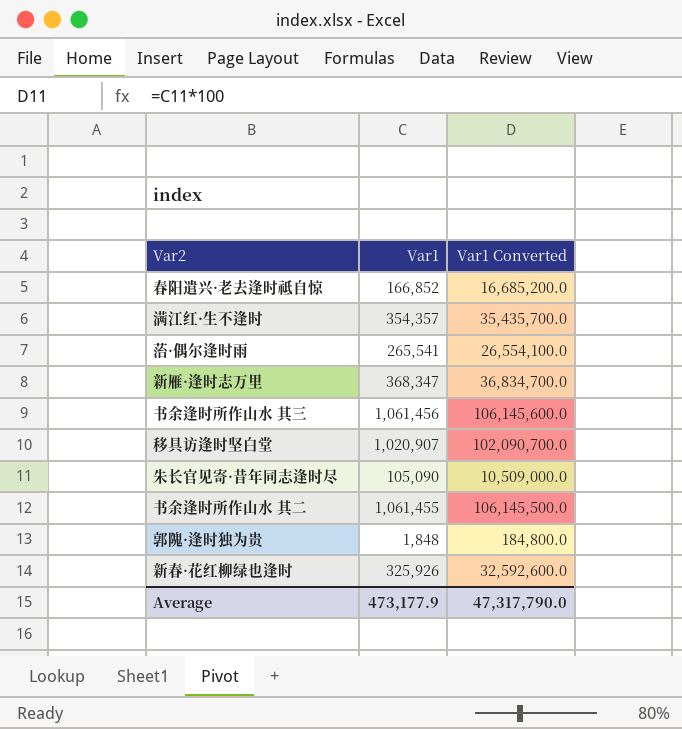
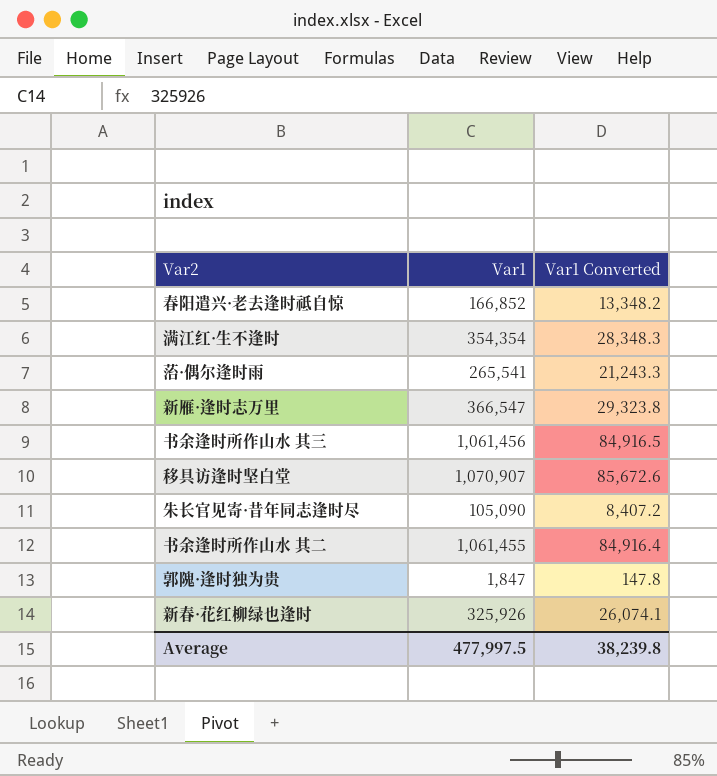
column Var1 Converted | formula: [Var1] * 100 -> [Var1] * 0.08
满江红·生不逢时 | Var1: 354,357 -> 354,354
新雁·逢时志万里 | Var1: 368,347 -> 366,547
移具访逢时坚白堂 | Var1: 1,020,907 -> 1,070,907
郭隗·逢时独为贵 | Var1: 1,848 -> 1,847
Average | Var1: 473,177.9 -> 477,997.5
Average | Var1 Converted: 47,317,790.0 -> 38,239.8

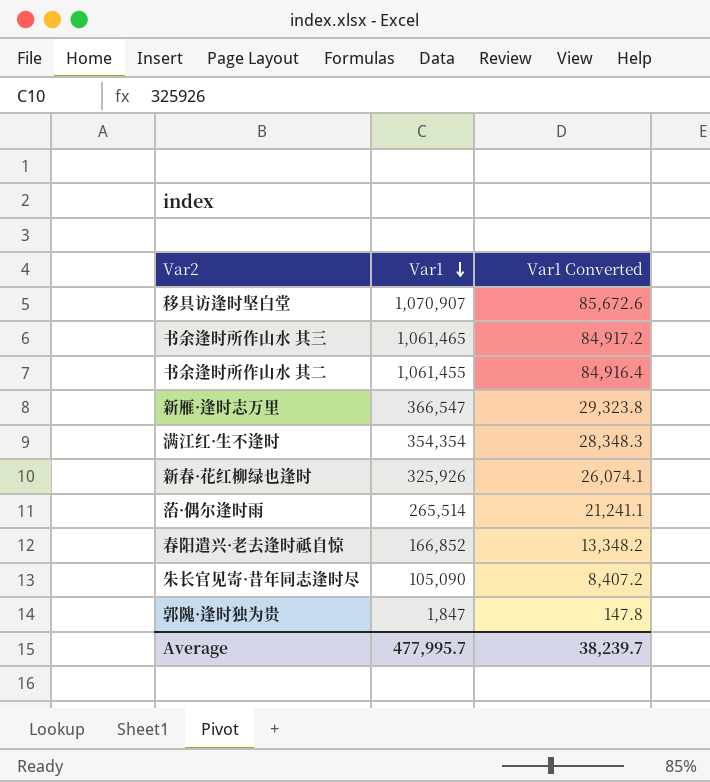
row order: none -> Var1 descending
书余逢时所作山水 其三 | Var1: 1,061,456 -> 1,061,465
书余逢时所作山水 其三 | Var1 Converted: 84,916.5 -> 84,917.2
菭·偶尔逢时雨 | Var1: 265,541 -> 265,514
菭·偶尔逢时雨 | Var1 Converted: 21,243.3 -> 21,241.1
Average | Var1: 477,997.5 -> 477,995.7
Average | Var1 Converted: 38,239.8 -> 38,239.7

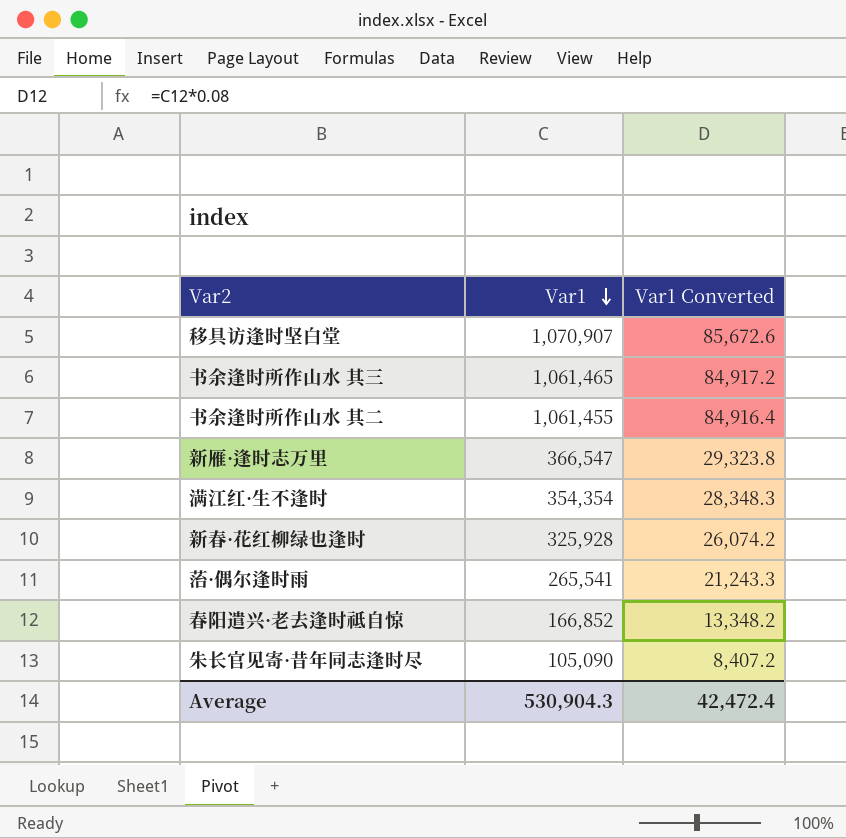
row 郭隗·逢时独为贵: 1,847 | 147.8 -> none
新春·花红柳绿也逢时 | Var1: 325,926 -> 325,928
新春·花红柳绿也逢时 | Var1 Converted: 26,074.1 -> 26,074.2
菭·偶尔逢时雨 | Var1: 265,514 -> 265,541
菭·偶尔逢时雨 | Var1 Converted: 21,241.1 -> 21,243.3
Average | Var1: 477,995.7 -> 530,904.3
Average | Var1 Converted: 38,239.7 -> 42,472.4

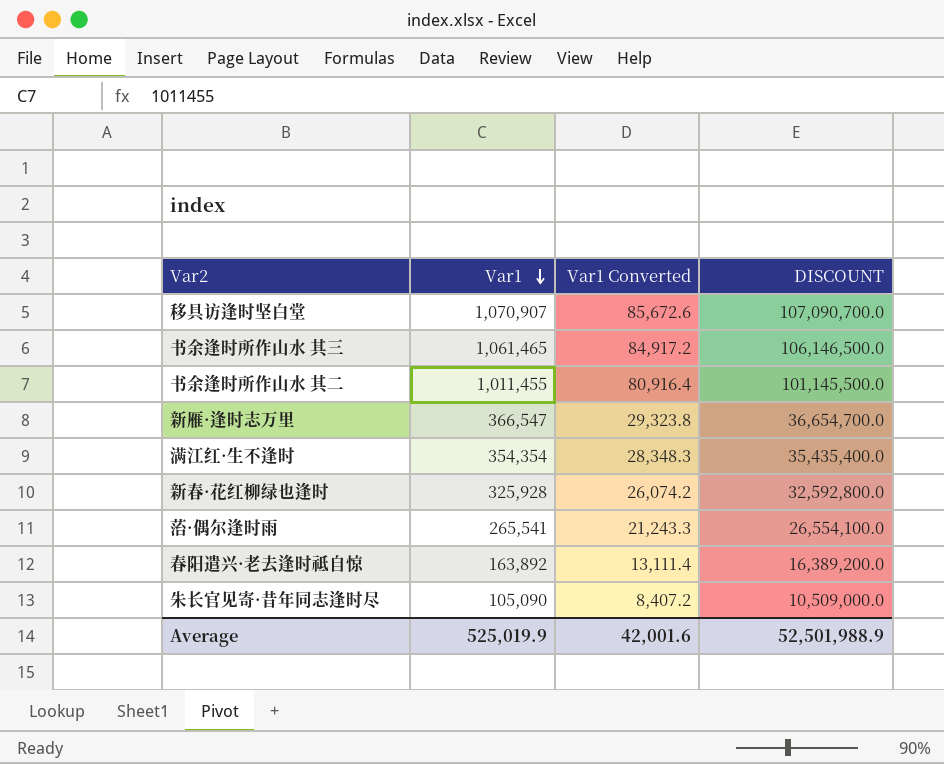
column DISCOUNT | formula: none -> [Var1] * 100
书余逢时所作山水 其二 | Var1: 1,061,455 -> 1,011,455
书余逢时所作山水 其二 | Var1 Converted: 84,916.4 -> 80,916.4
春阳遣兴·老去逢时祗自惊 | Var1: 166,852 -> 163,892
春阳遣兴·老去逢时祗自惊 | Var1 Converted: 13,348.2 -> 13,111.4
Average | Var1: 530,904.3 -> 525,019.9
Average | Var1 Converted: 42,472.4 -> 42,001.6

